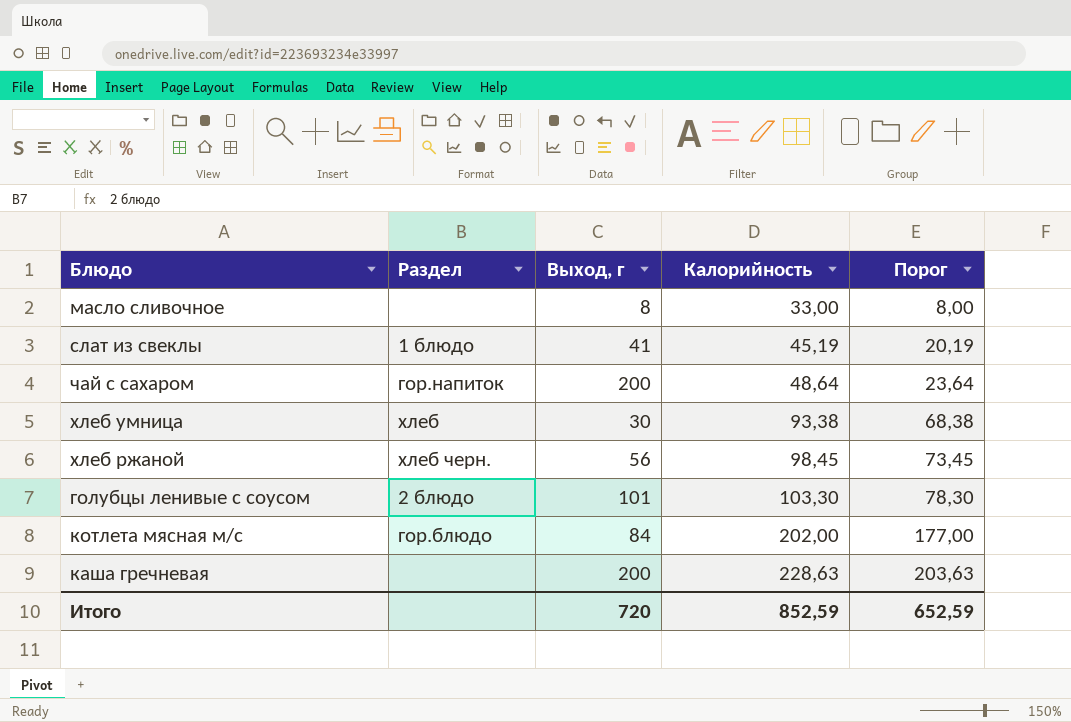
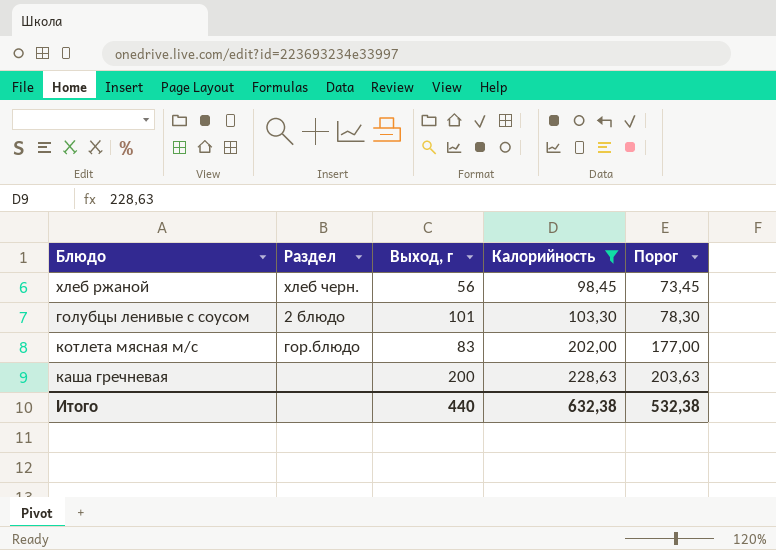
filter: none -> Калорийность >= 98,45
котлета мясная м/с | Выход, г: 84 -> 83
Итого | Выход, г: 720 -> 440
Итого | Калорийность: 852,59 -> 632,38
Итого | Порог: 652,59 -> 532,38

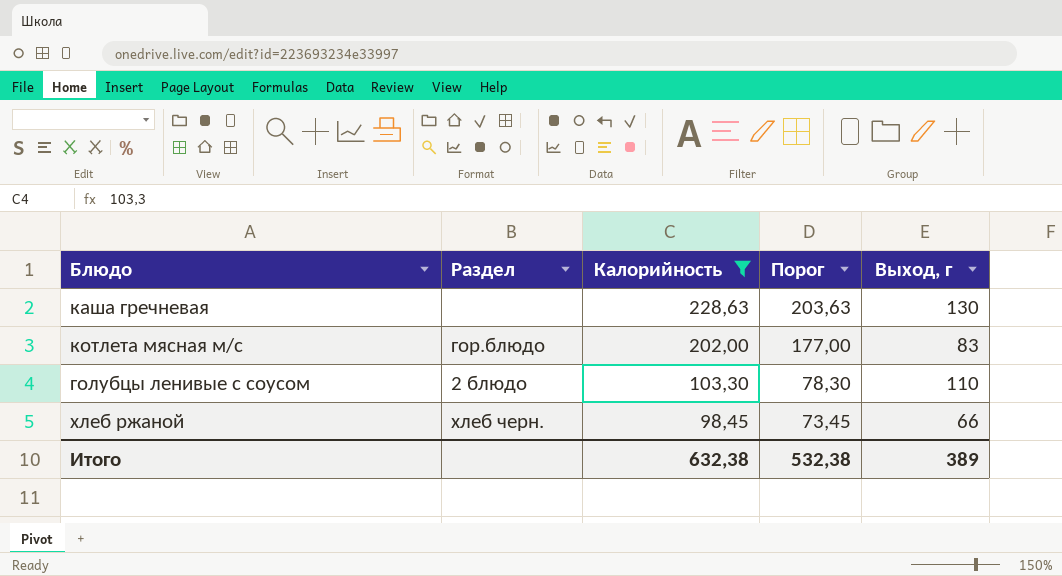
row order: Калорийность ascending -> Калорийность descending
column Выход, г | position: 3 -> 5
каша гречневая | Выход, г: 200 -> 130
голубцы ленивые с соусом | Выход, г: 101 -> 110
хлеб ржаной | Выход, г: 56 -> 66
Итого | Выход, г: 440 -> 389

